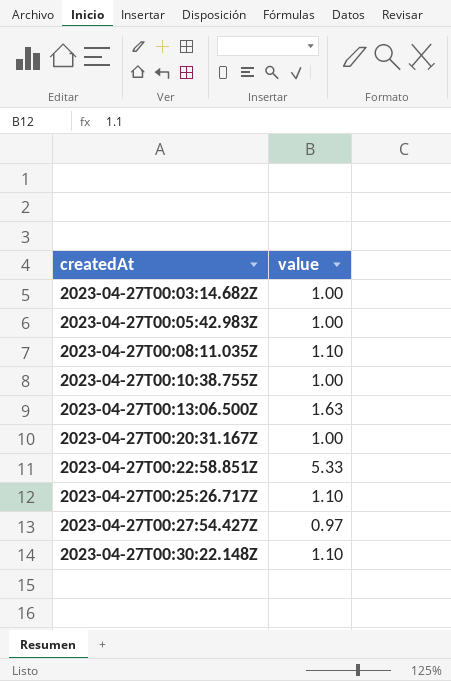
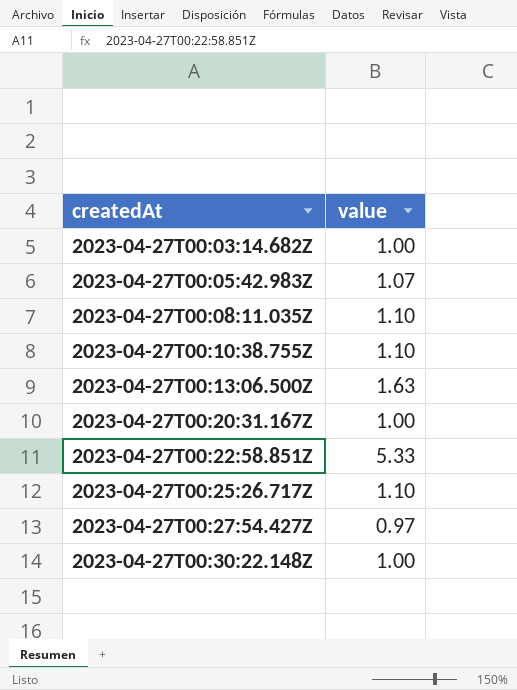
2023-04-27T00:05:42.983Z | value: 1.00 -> 1.07
2023-04-27T00:10:38.755Z | value: 1.00 -> 1.10
2023-04-27T00:30:22.148Z | value: 1.10 -> 1.00

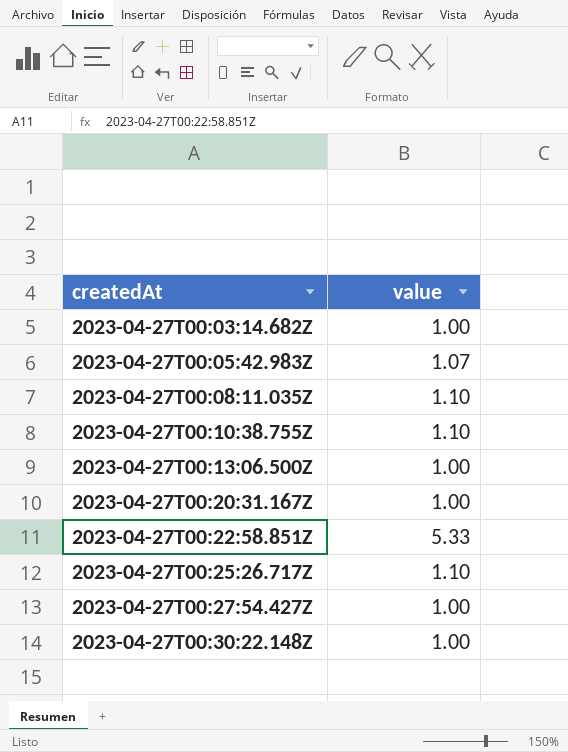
2023-04-27T00:13:06.500Z | value: 1.63 -> 1.00
2023-04-27T00:27:54.427Z | value: 0.97 -> 1.00

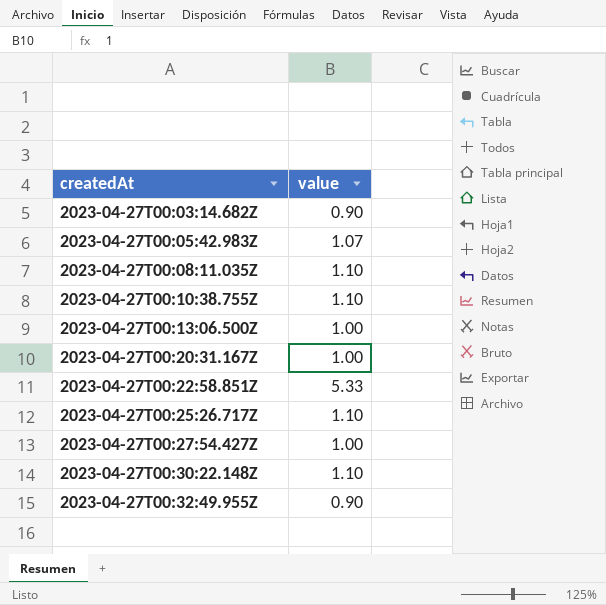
2023-04-27T00:03:14.682Z | value: 1.00 -> 0.90
2023-04-27T00:30:22.148Z | value: 1.00 -> 1.10
row 2023-04-27T00:32:49.955Z: none -> 0.90

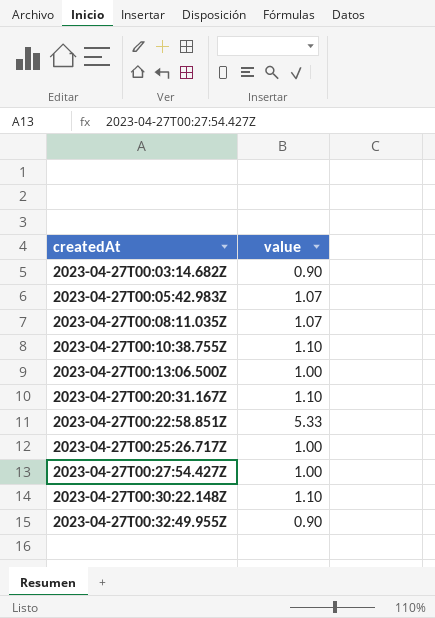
2023-04-27T00:08:11.035Z | value: 1.10 -> 1.07
2023-04-27T00:20:31.167Z | value: 1.00 -> 1.10
2023-04-27T00:25:26.717Z | value: 1.10 -> 1.00

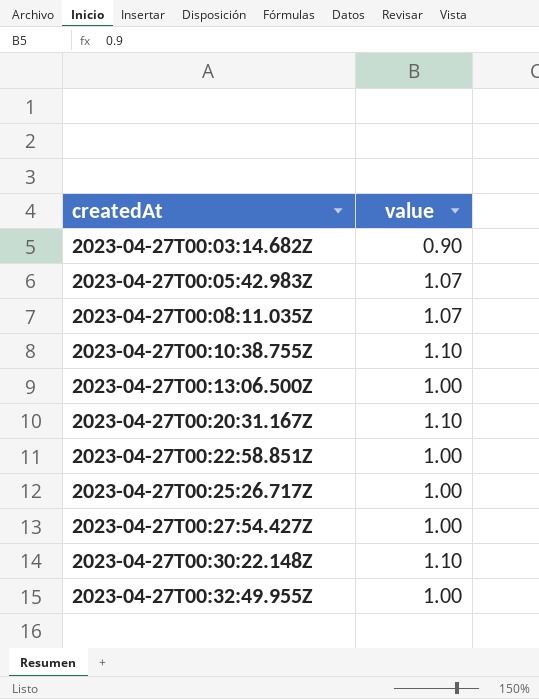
2023-04-27T00:22:58.851Z | value: 5.33 -> 1.00
2023-04-27T00:32:49.955Z | value: 0.90 -> 1.00

